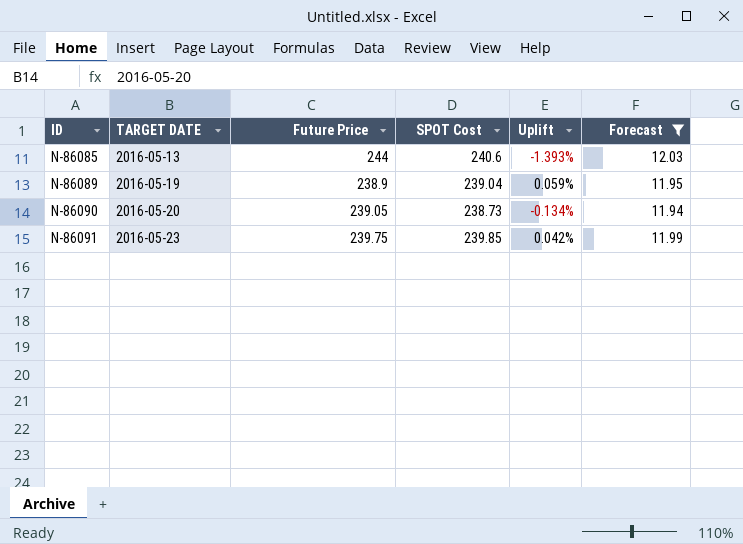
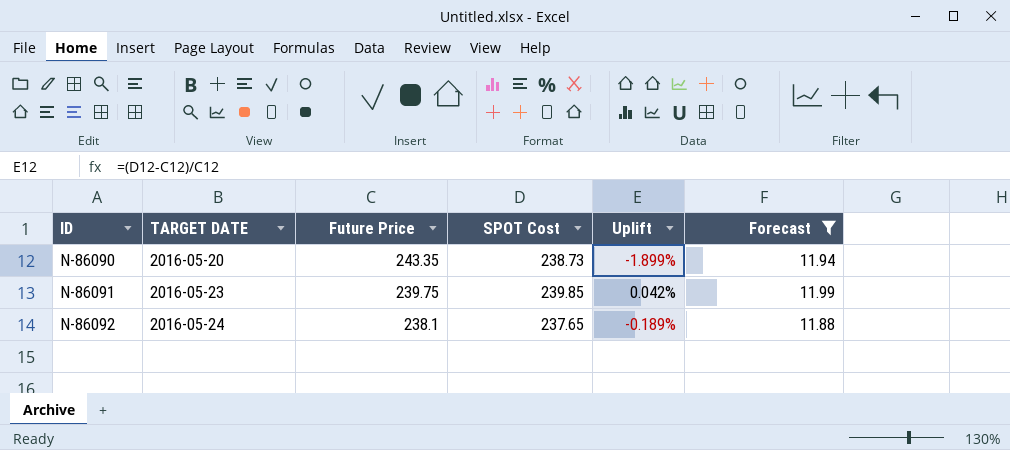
row N-86085: 2016-05-13 | 244 | 240.6 | -1.393% | 12.03 -> none
row N-86089: 2016-05-19 | 238.9 | 239.04 | 0.059% | 11.95 -> none
N-86090 | Future Price: 239.05 -> 243.35
N-86090 | Uplift: -0.134% -> -1.899%
row N-86092: none -> 2016-05-24 | 238.1 | 237.65 | -0.189% | 11.88

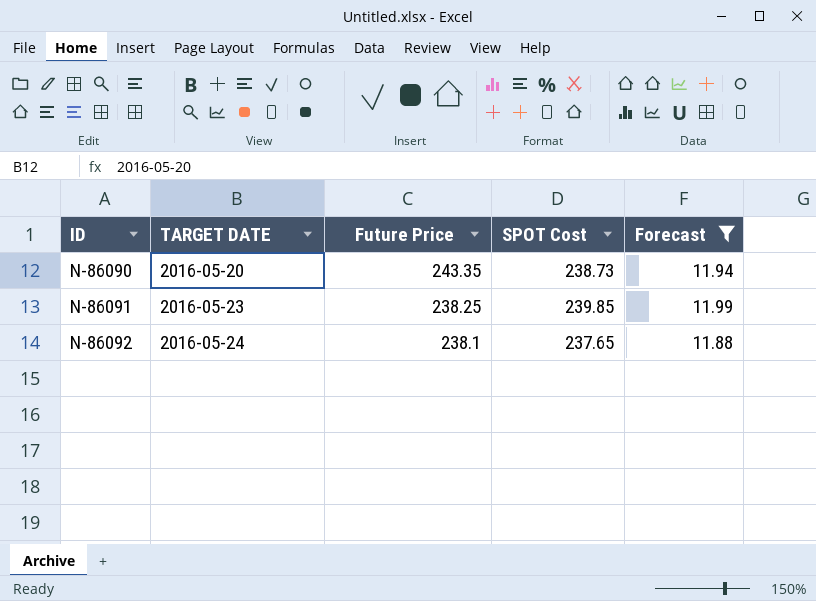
column Uplift | formula: ([SPOT Cost] - [Future Price]) / [Future Price] -> none
N-86091 | Future Price: 239.75 -> 238.25

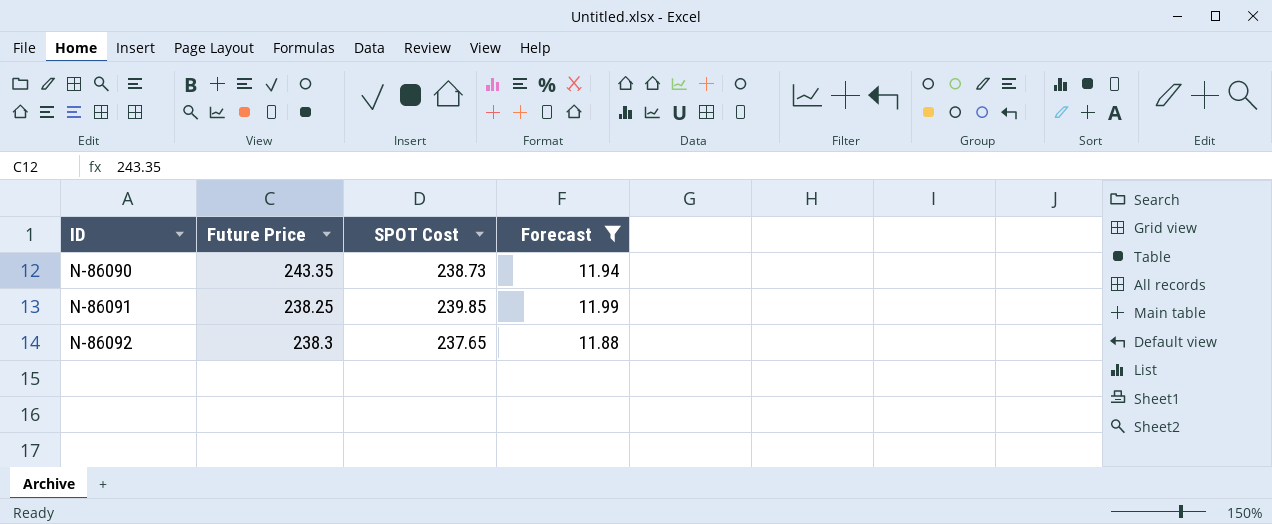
column TARGET DATE | position: 2 -> none
N-86092 | Future Price: 238.1 -> 238.3

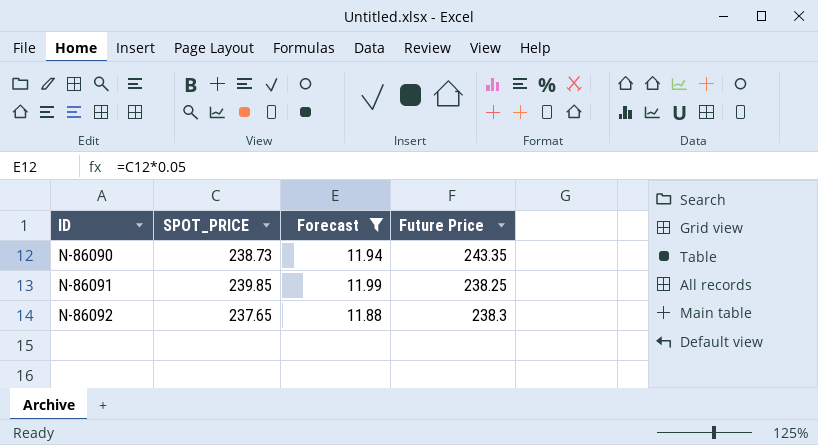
column name: SPOT Cost -> SPOT_PRICE
column Future Price | position: 2 -> 4

